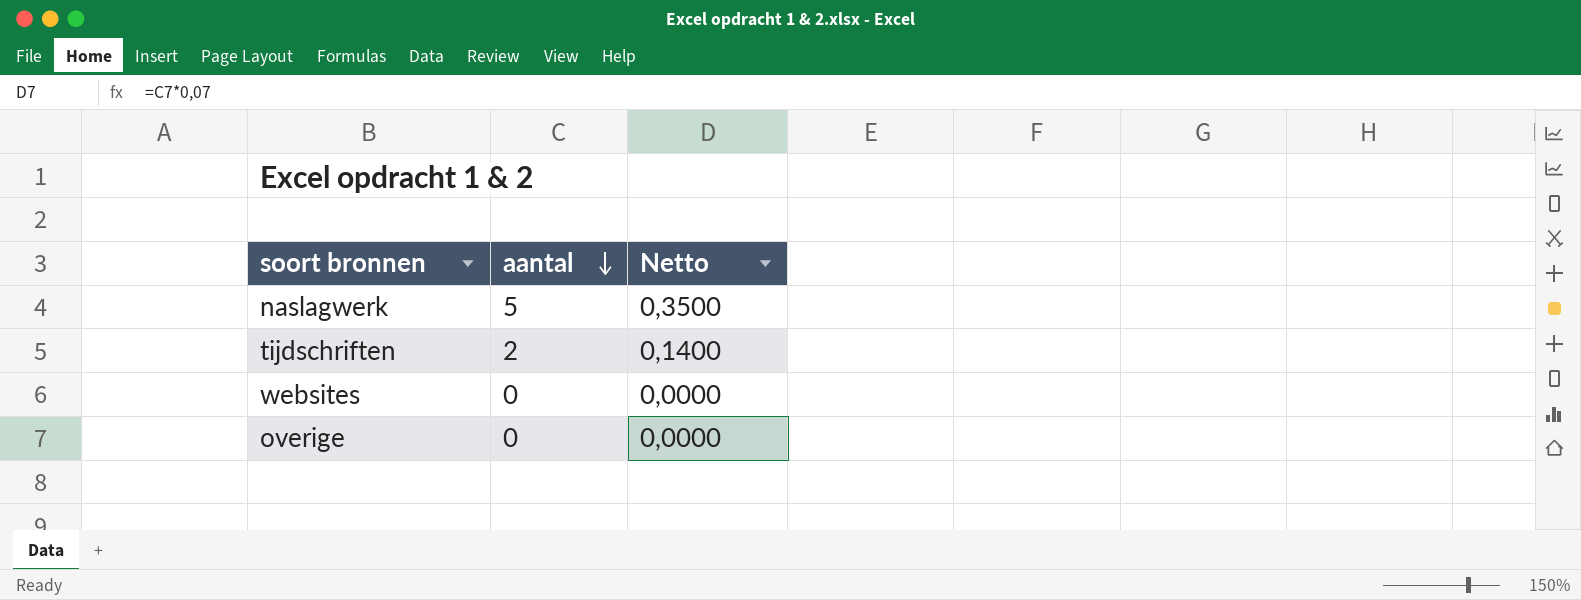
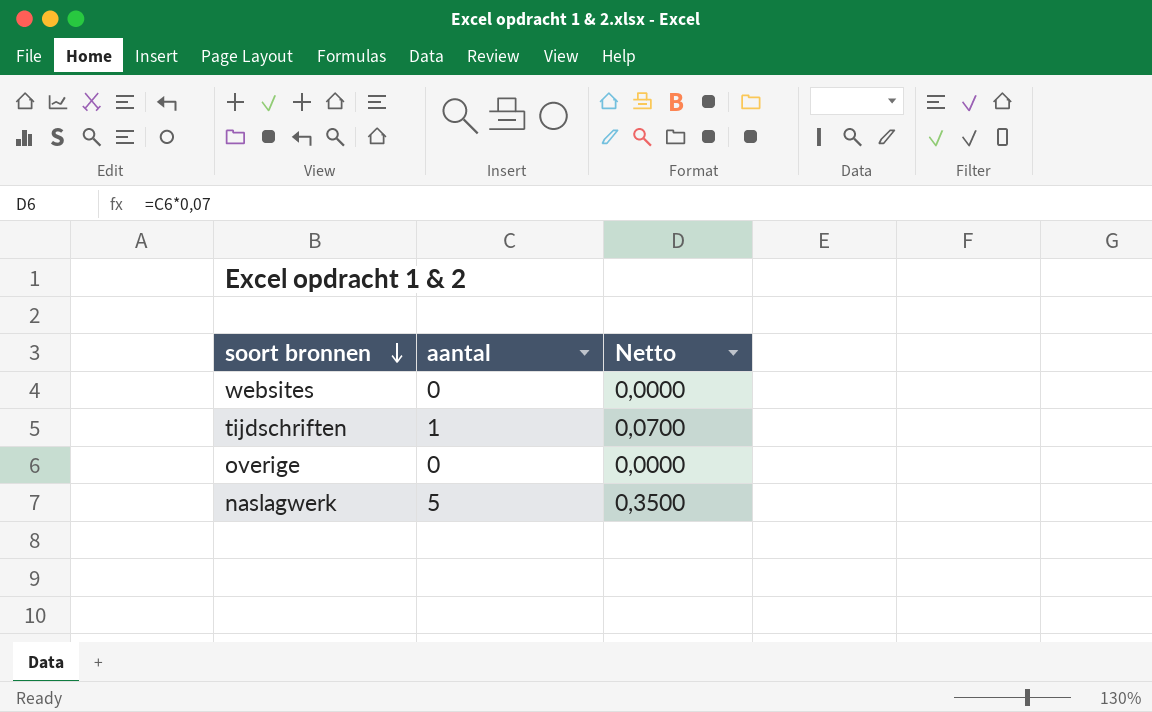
row order: aantal descending -> soort bronnen descending
tijdschriften | aantal: 2 -> 1
tijdschriften | Netto: 0,1400 -> 0,0700

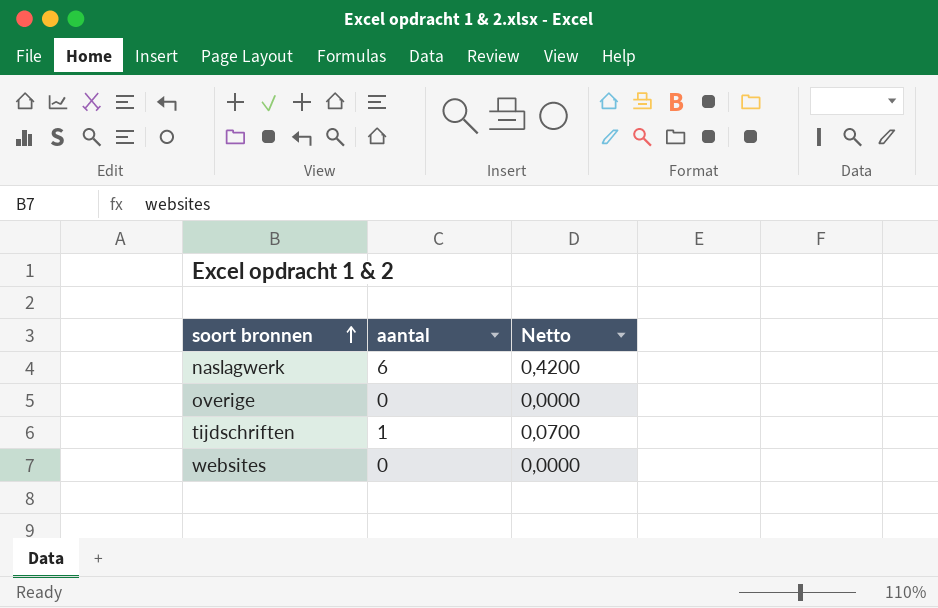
row order: soort bronnen descending -> soort bronnen ascending
naslagwerk | aantal: 5 -> 6
naslagwerk | Netto: 0,3500 -> 0,4200

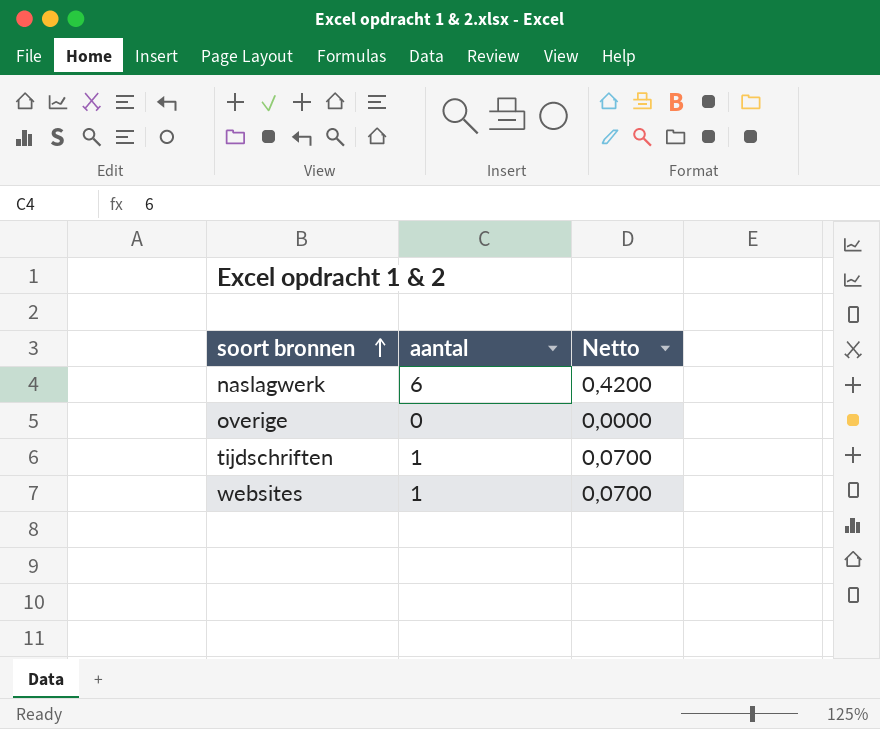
websites | aantal: 0 -> 1
websites | Netto: 0,0000 -> 0,0700

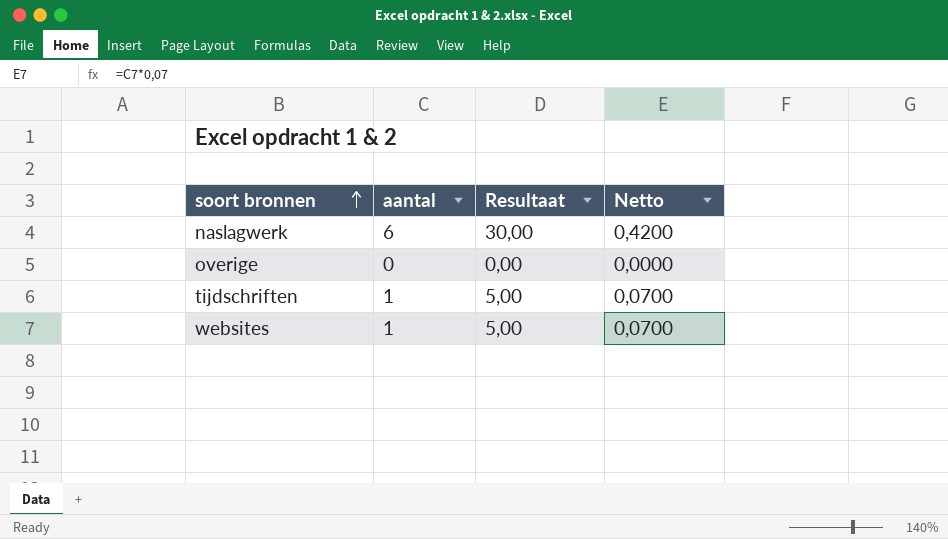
column Resultaat | formula: none -> [aantal] * 5

